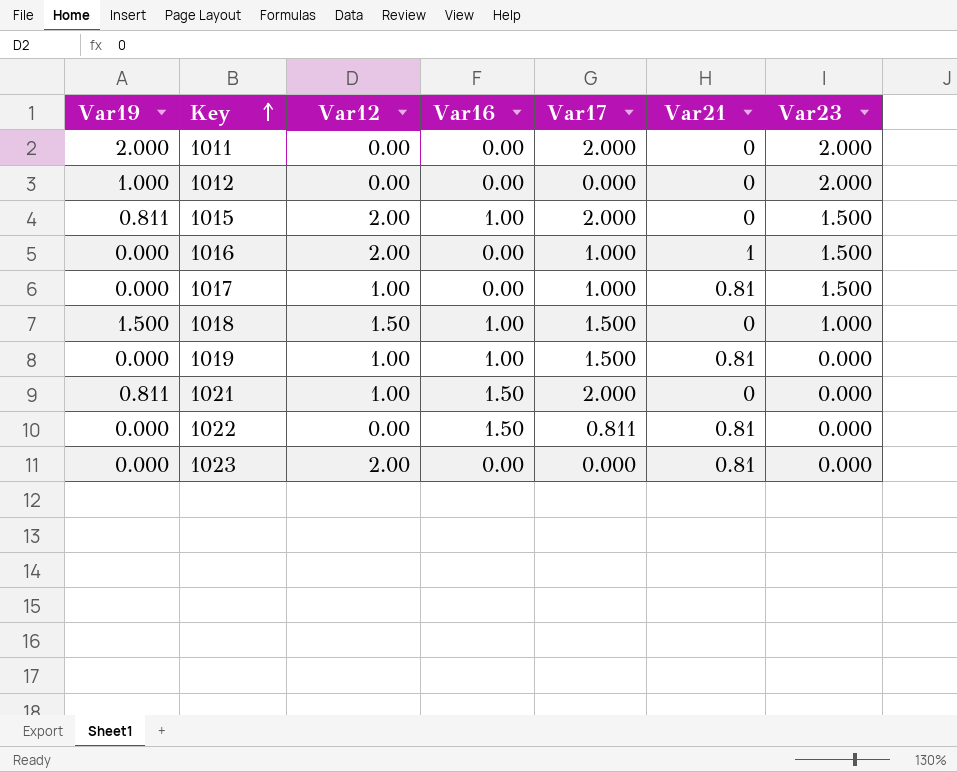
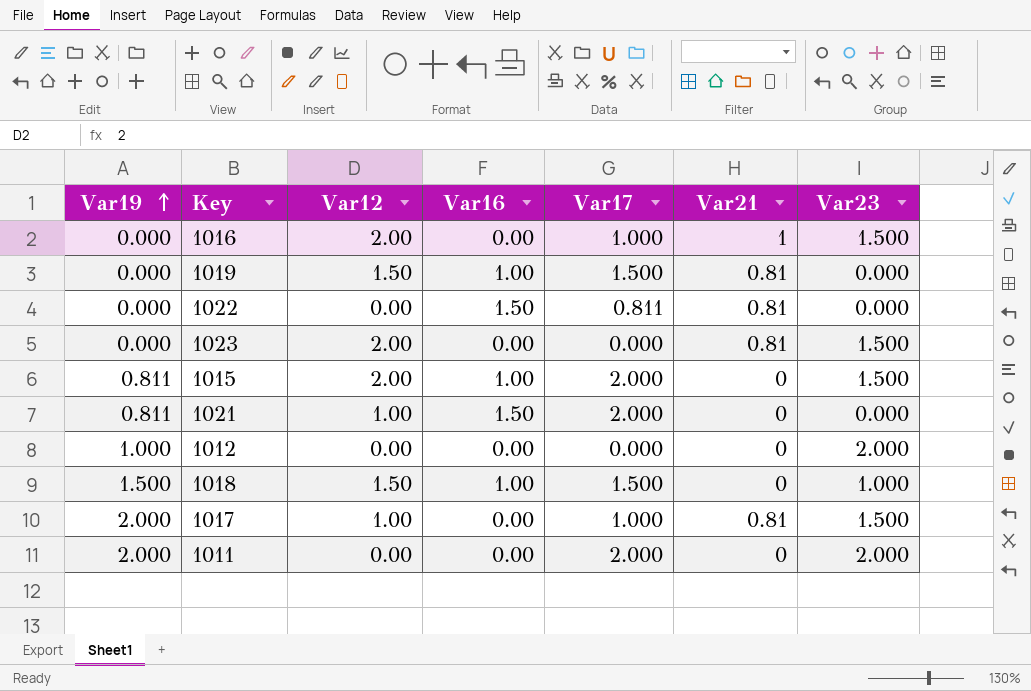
row order: Key ascending -> Var19 ascending
1019 | Var12: 1.00 -> 1.50
1023 | Var23: 0.000 -> 1.500
1017 | Var19: 0.000 -> 2.000

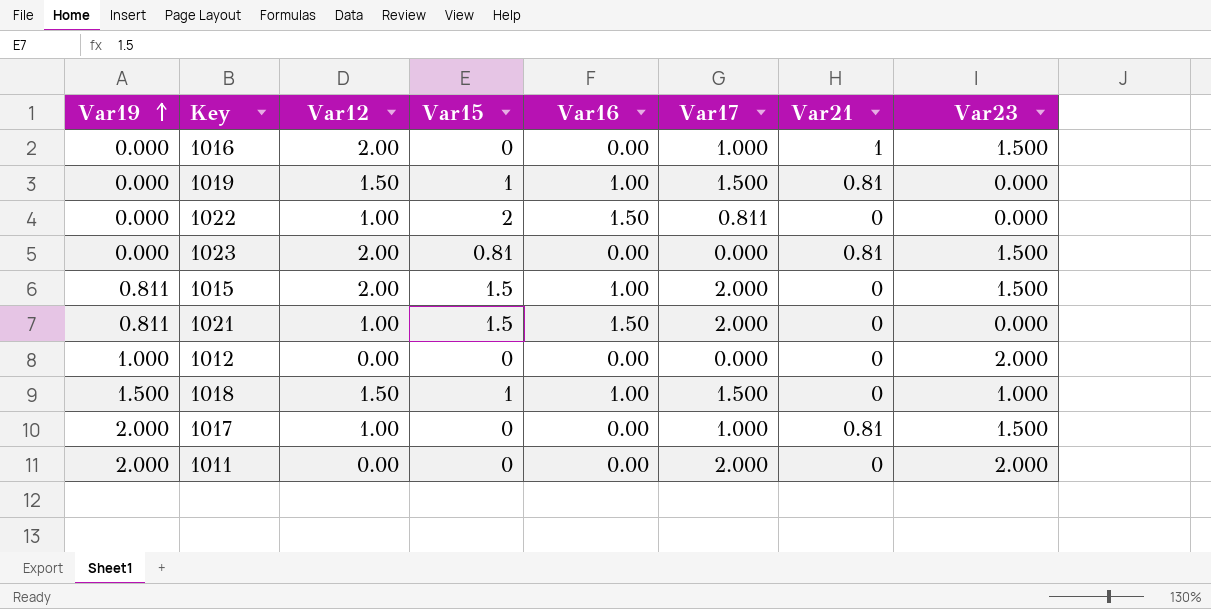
column Var15 | position: none -> 4
1022 | Var12: 0.00 -> 1.00
1022 | Var21: 0.81 -> 0

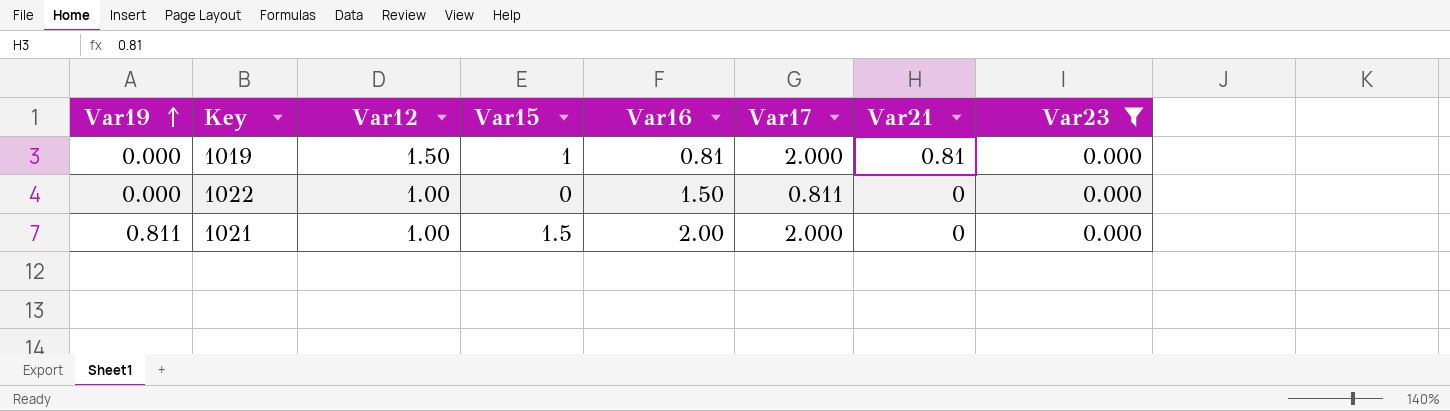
filter: none -> Var23 = 0.000
1019 | Var16: 1.00 -> 0.81
1019 | Var17: 1.500 -> 2.000
1022 | Var15: 2 -> 0
1021 | Var16: 1.50 -> 2.00

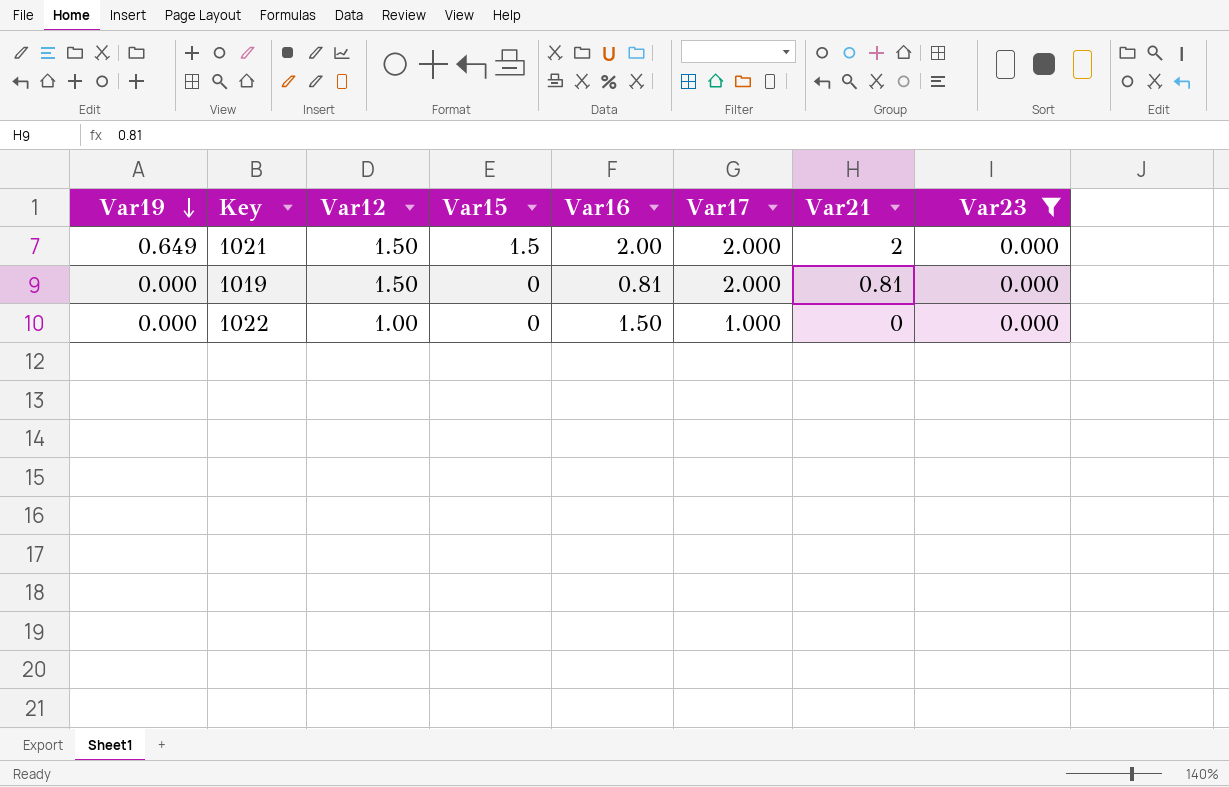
row order: Var19 ascending -> Var19 descending
1021 | Var19: 0.811 -> 0.649
1021 | Var12: 1.00 -> 1.50
1021 | Var21: 0 -> 2
1019 | Var15: 1 -> 0
1022 | Var17: 0.811 -> 1.000

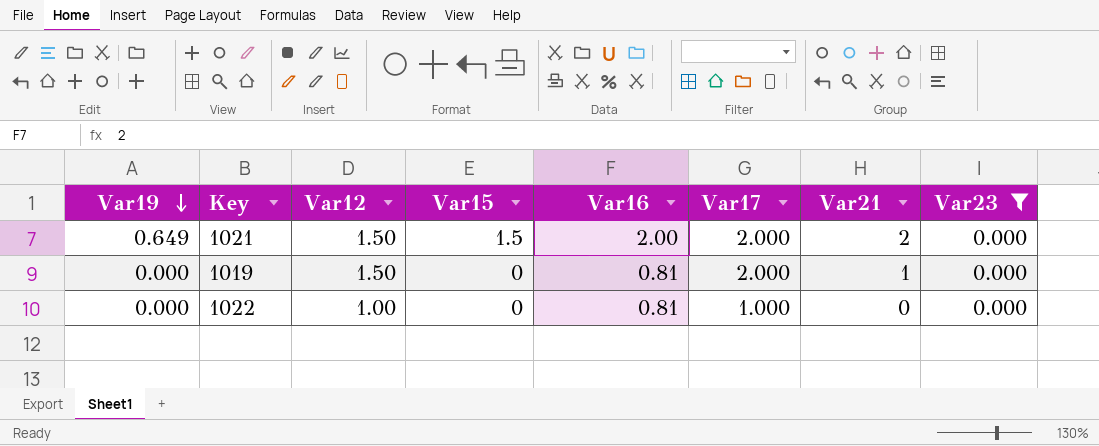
1019 | Var21: 0.81 -> 1
1022 | Var16: 1.50 -> 0.81

